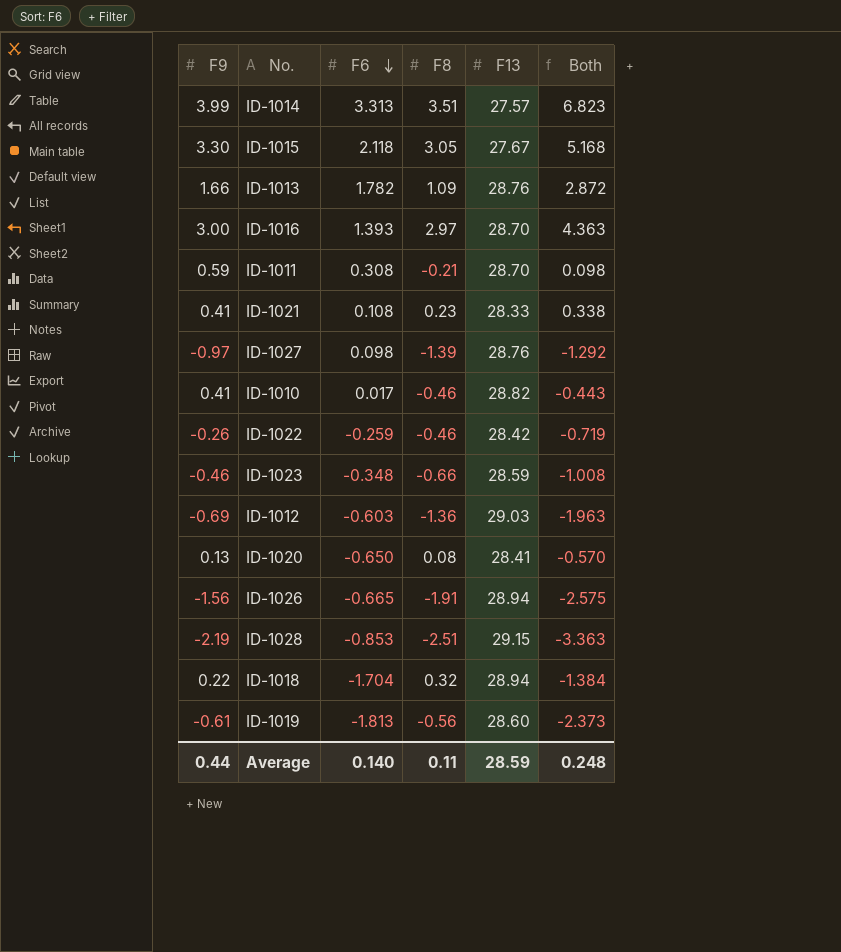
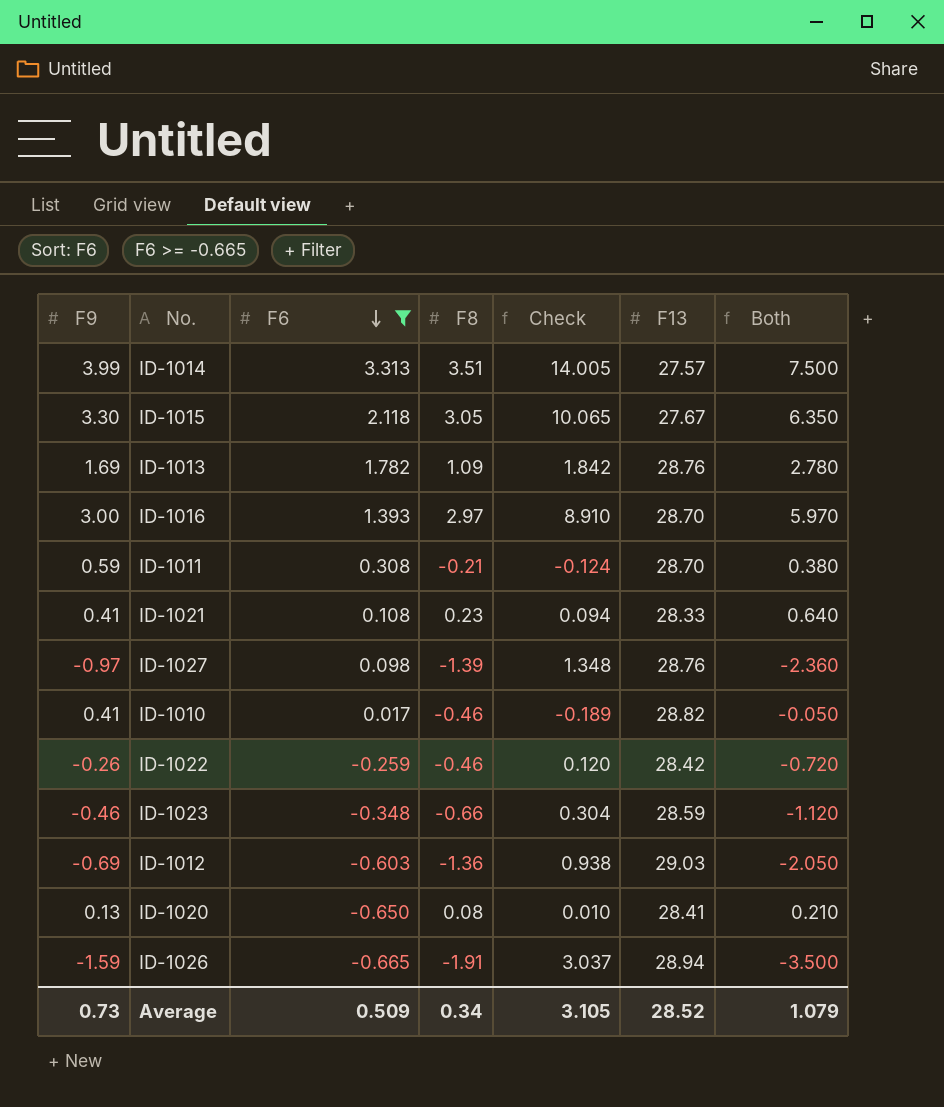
filter: none -> F6 >= -0.665
column Check | formula: none -> [F9] * [F8]
column Both | formula: [F6] + [F8] -> [F9] + [F8]
ID-1013 | F9: 1.66 -> 1.69
ID-1026 | F9: -1.56 -> -1.59
Average | F9: 0.44 -> 0.73
Average | F6: 0.140 -> 0.509
Average | F8: 0.11 -> 0.34
Average | F13: 28.59 -> 28.52
Average | Both: 0.248 -> 1.079

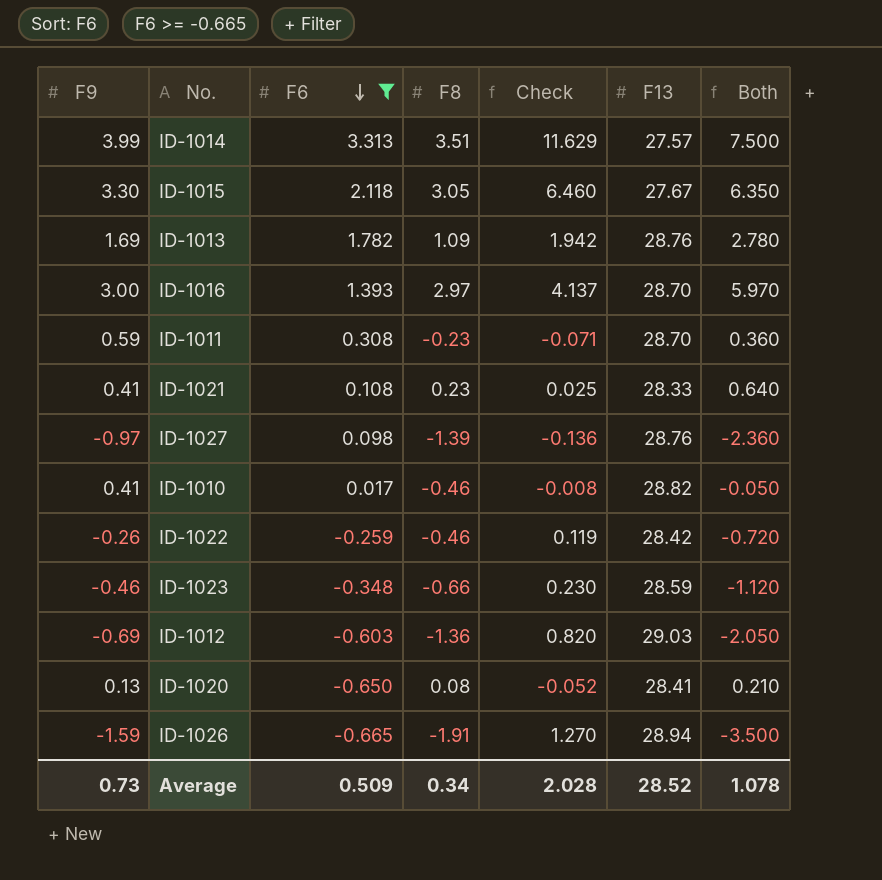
column Check | formula: [F9] * [F8] -> [F6] * [F8]
ID-1011 | F8: -0.21 -> -0.23
ID-1011 | Both: 0.380 -> 0.360
Average | Check: 3.105 -> 2.028
Average | Both: 1.079 -> 1.078

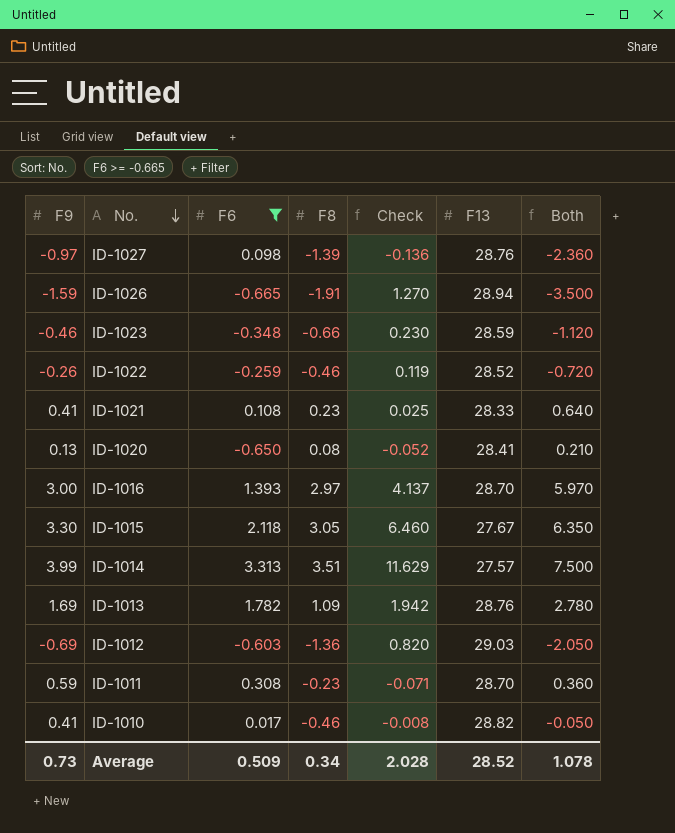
row order: F6 descending -> No. descending
ID-1022 | F13: 28.42 -> 28.52

